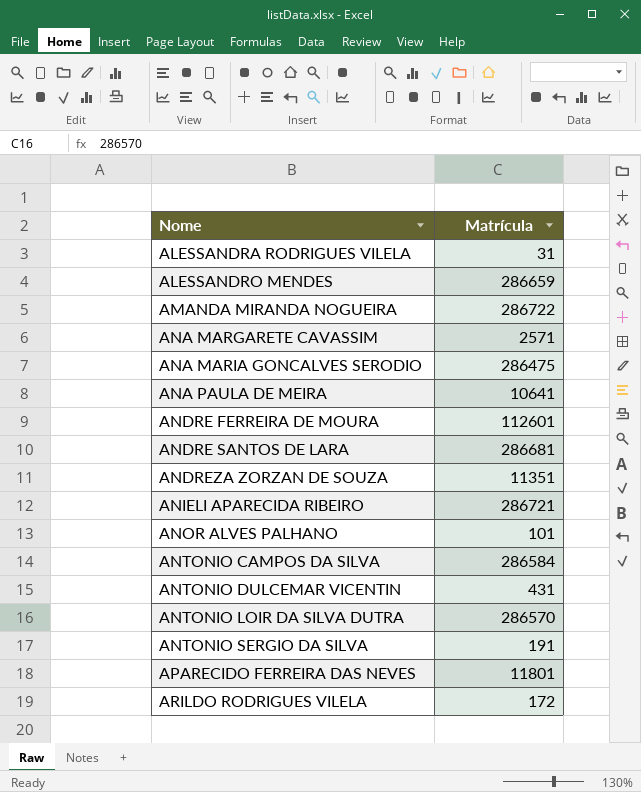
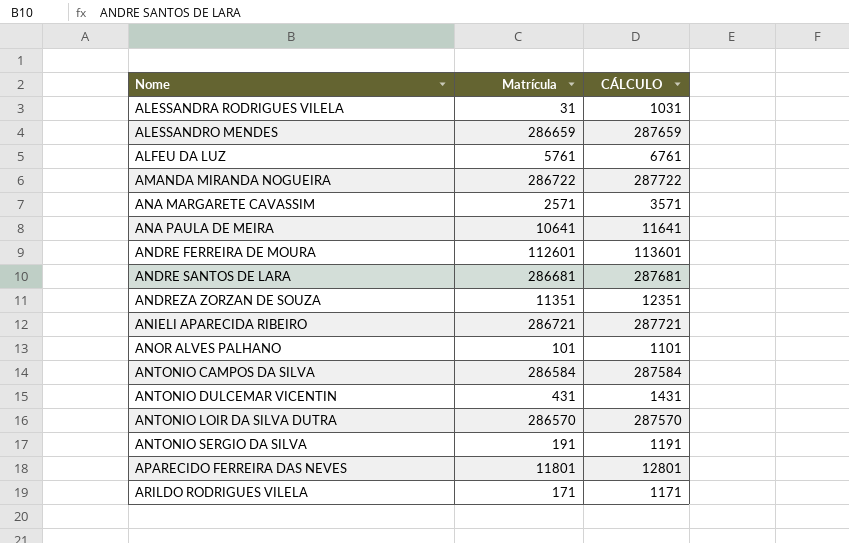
column CÁLCULO | formula: none -> [Matrícula] + 1000
row ANA MARIA GONCALVES SERODIO: 286475 -> none
row ALFEU DA LUZ: none -> 5761 | 6761
ARILDO RODRIGUES VILELA | Matrícula: 172 -> 171

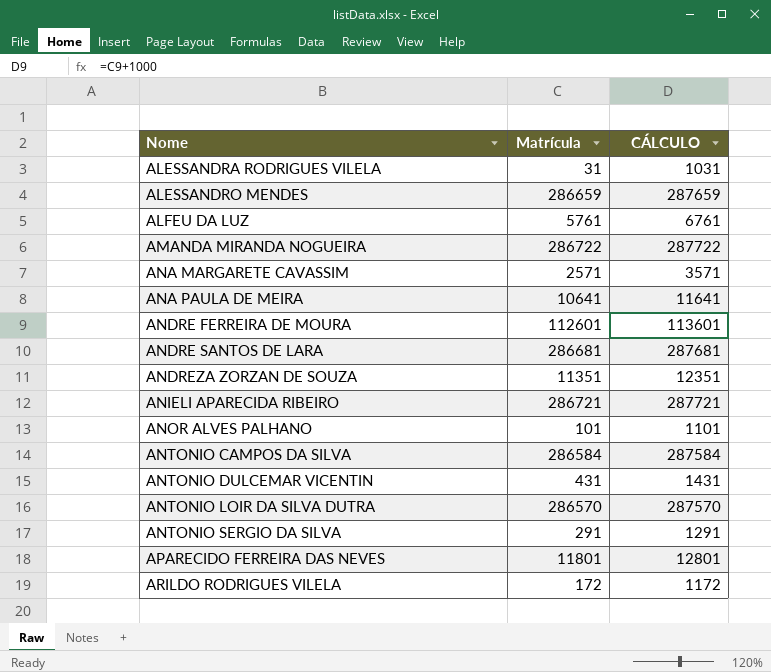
ANTONIO SERGIO DA SILVA | Matrícula: 191 -> 291
ANTONIO SERGIO DA SILVA | CÁLCULO: 1191 -> 1291
ARILDO RODRIGUES VILELA | Matrícula: 171 -> 172
ARILDO RODRIGUES VILELA | CÁLCULO: 1171 -> 1172

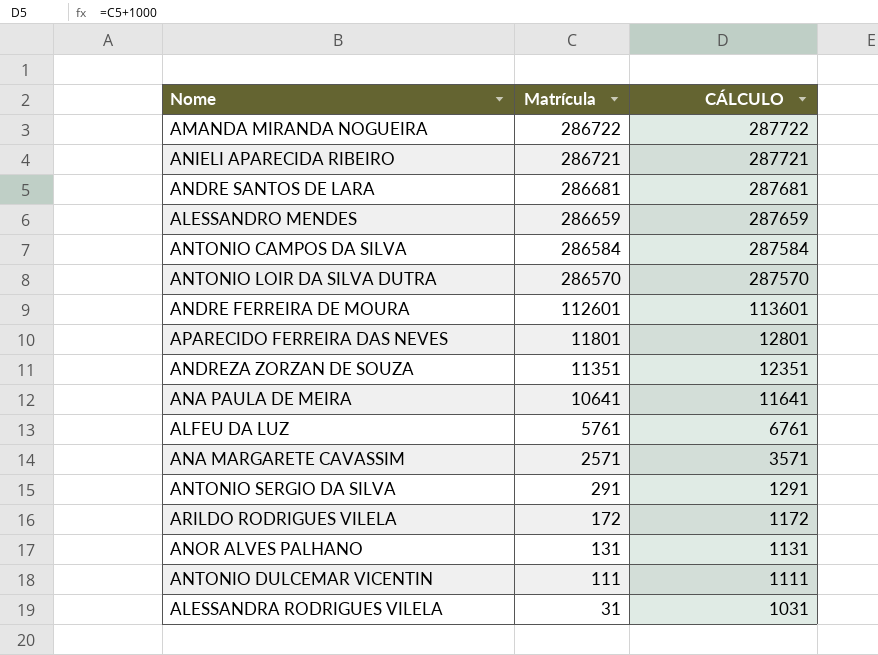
row order: Nome ascending -> Matrícula descending
ANOR ALVES PALHANO | Matrícula: 101 -> 131
ANOR ALVES PALHANO | CÁLCULO: 1101 -> 1131
ANTONIO DULCEMAR VICENTIN | Matrícula: 431 -> 111
ANTONIO DULCEMAR VICENTIN | CÁLCULO: 1431 -> 1111

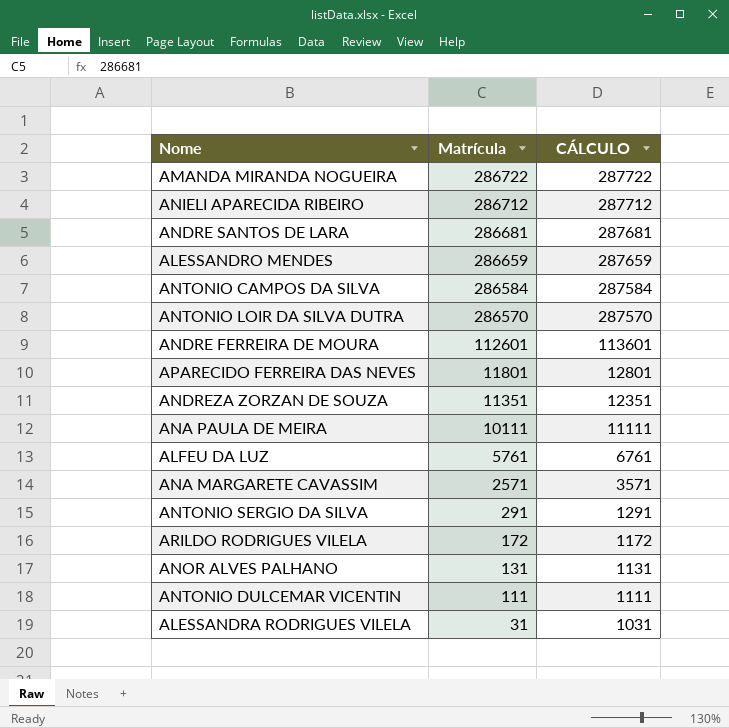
ANIELI APARECIDA RIBEIRO | Matrícula: 286721 -> 286712
ANIELI APARECIDA RIBEIRO | CÁLCULO: 287721 -> 287712
ANA PAULA DE MEIRA | Matrícula: 10641 -> 10111
ANA PAULA DE MEIRA | CÁLCULO: 11641 -> 11111

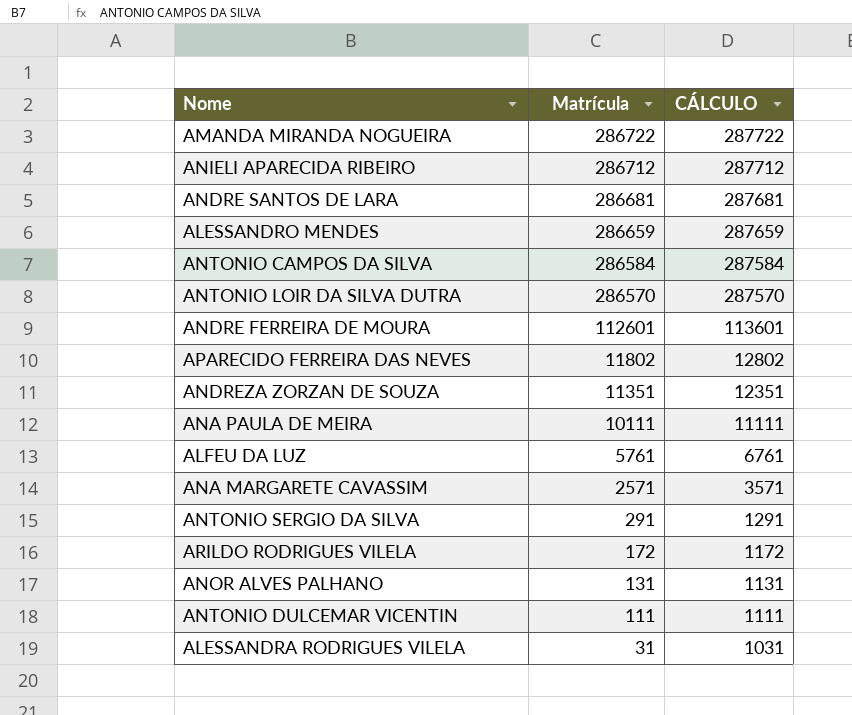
APARECIDO FERREIRA DAS NEVES | Matrícula: 11801 -> 11802
APARECIDO FERREIRA DAS NEVES | CÁLCULO: 12801 -> 12802

